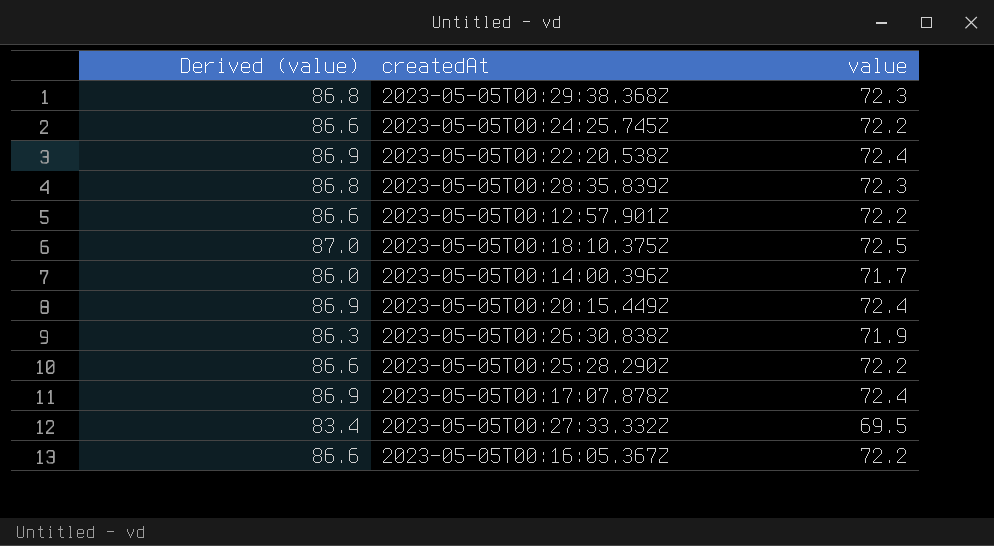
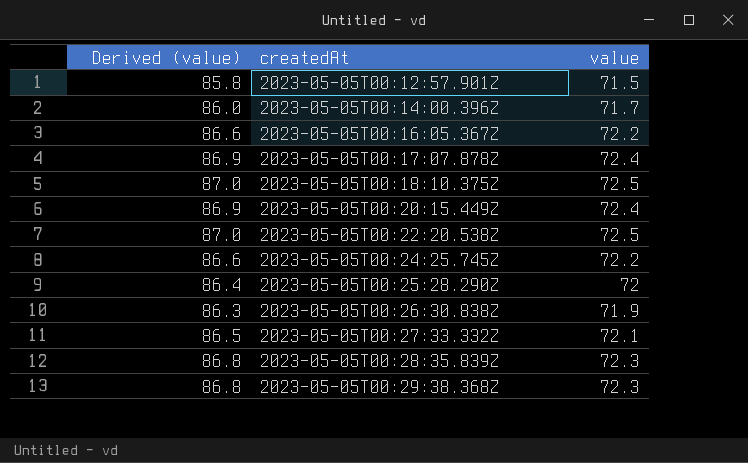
row order: none -> createdAt ascending
2023-05-05T00:12:57.901Z | Derived (value): 86.6 -> 85.8
2023-05-05T00:12:57.901Z | value: 72.2 -> 71.5
2023-05-05T00:22:20.538Z | Derived (value): 86.9 -> 87.0
2023-05-05T00:22:20.538Z | value: 72.4 -> 72.5
2023-05-05T00:25:28.290Z | Derived (value): 86.6 -> 86.4
2023-05-05T00:25:28.290Z | value: 72.2 -> 72
2023-05-05T00:27:33.332Z | Derived (value): 83.4 -> 86.5
2023-05-05T00:27:33.332Z | value: 69.5 -> 72.1

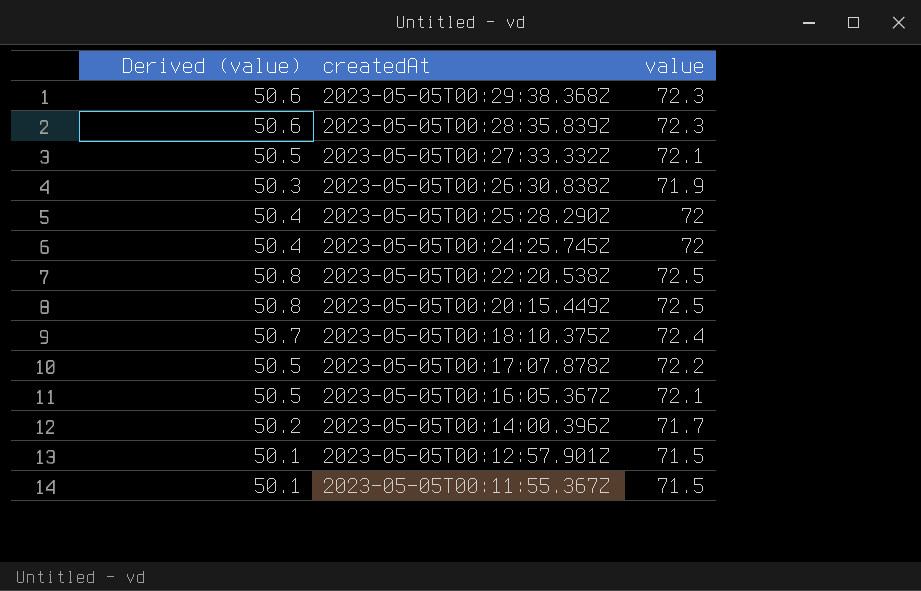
row order: createdAt ascending -> createdAt descending
column Derived (value) | formula: [value] * 1.2 -> [value] * 0.7
2023-05-05T00:24:25.745Z | value: 72.2 -> 72
2023-05-05T00:20:15.449Z | value: 72.4 -> 72.5
2023-05-05T00:18:10.375Z | value: 72.5 -> 72.4
2023-05-05T00:17:07.878Z | value: 72.4 -> 72.2
2023-05-05T00:16:05.367Z | value: 72.2 -> 72.1
row 2023-05-05T00:11:55.367Z: none -> 50.1 | 71.5

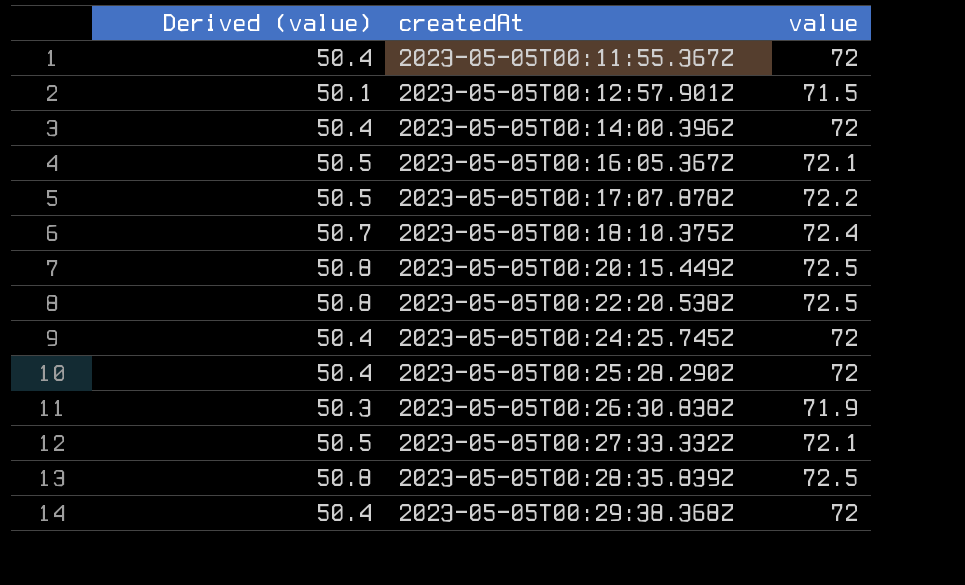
row order: createdAt descending -> createdAt ascending
2023-05-05T00:11:55.367Z | Derived (value): 50.1 -> 50.4
2023-05-05T00:11:55.367Z | value: 71.5 -> 72
2023-05-05T00:14:00.396Z | Derived (value): 50.2 -> 50.4
2023-05-05T00:14:00.396Z | value: 71.7 -> 72
2023-05-05T00:28:35.839Z | Derived (value): 50.6 -> 50.8
2023-05-05T00:28:35.839Z | value: 72.3 -> 72.5
2023-05-05T00:29:38.368Z | Derived (value): 50.6 -> 50.4
2023-05-05T00:29:38.368Z | value: 72.3 -> 72

